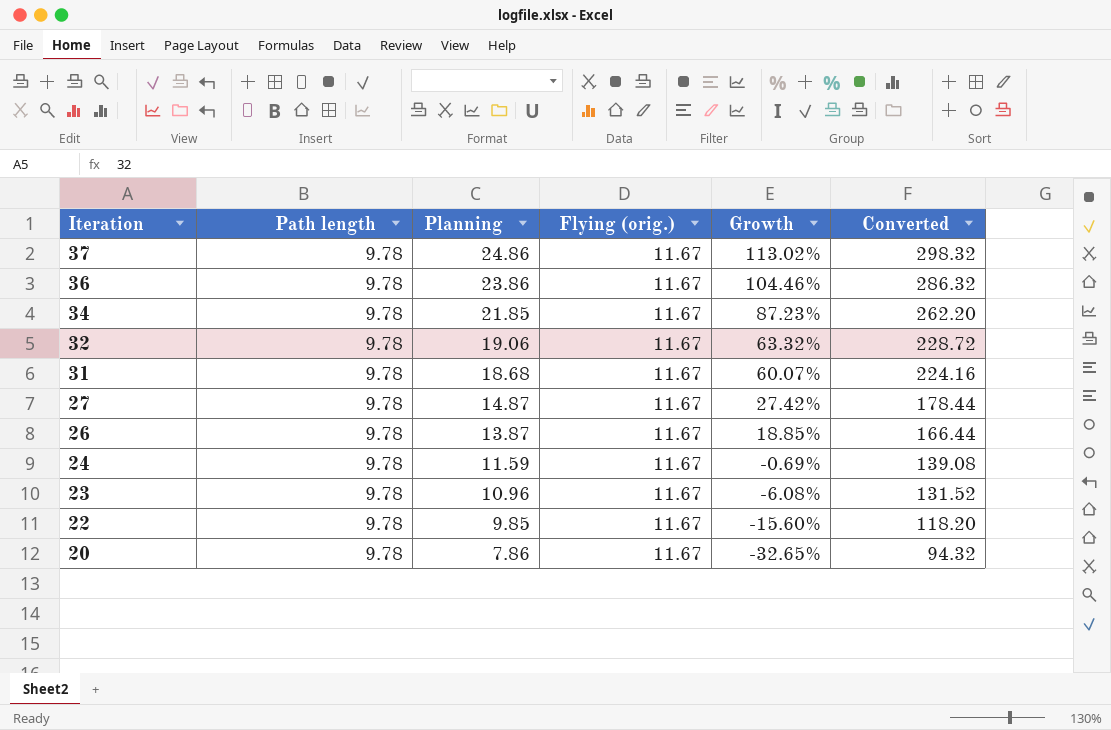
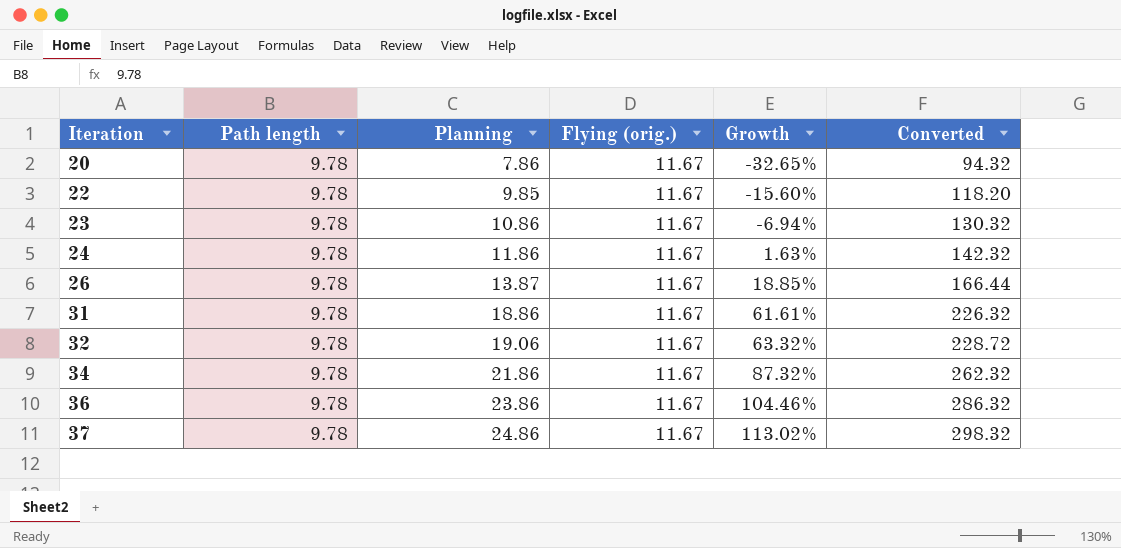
row order: Iteration descending -> Iteration ascending
row 27: 9.78 | 14.87 | 11.67 | 27.42% | 178.44 -> none
23 | Planning: 10.96 -> 10.86
23 | Growth: -6.08% -> -6.94%
23 | Converted: 131.52 -> 130.32
24 | Planning: 11.59 -> 11.86
24 | Growth: -0.69% -> 1.63%
24 | Converted: 139.08 -> 142.32
31 | Planning: 18.68 -> 18.86
31 | Growth: 60.07% -> 61.61%
31 | Converted: 224.16 -> 226.32
34 | Planning: 21.85 -> 21.86
34 | Growth: 87.23% -> 87.32%
34 | Converted: 262.20 -> 262.32

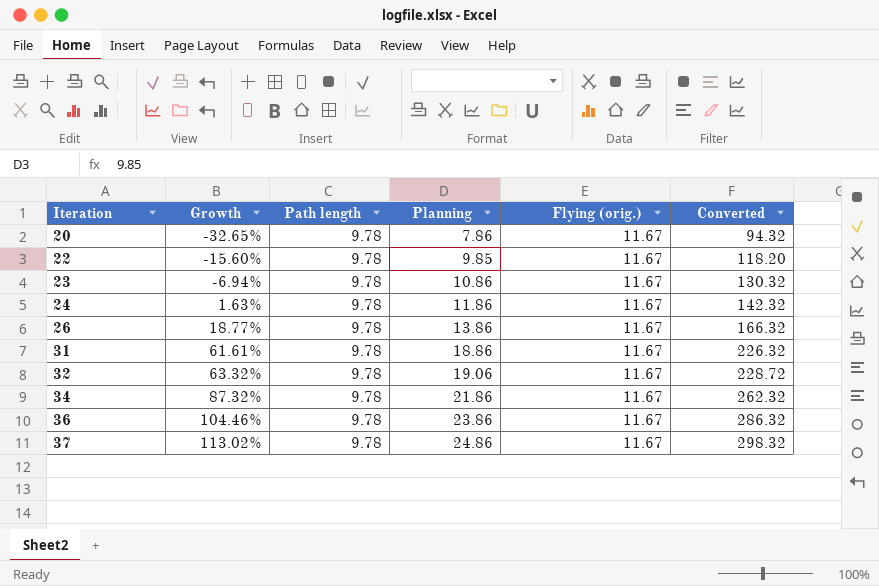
column Growth | position: 5 -> 2
26 | Growth: 18.85% -> 18.77%
26 | Planning: 13.87 -> 13.86
26 | Converted: 166.44 -> 166.32

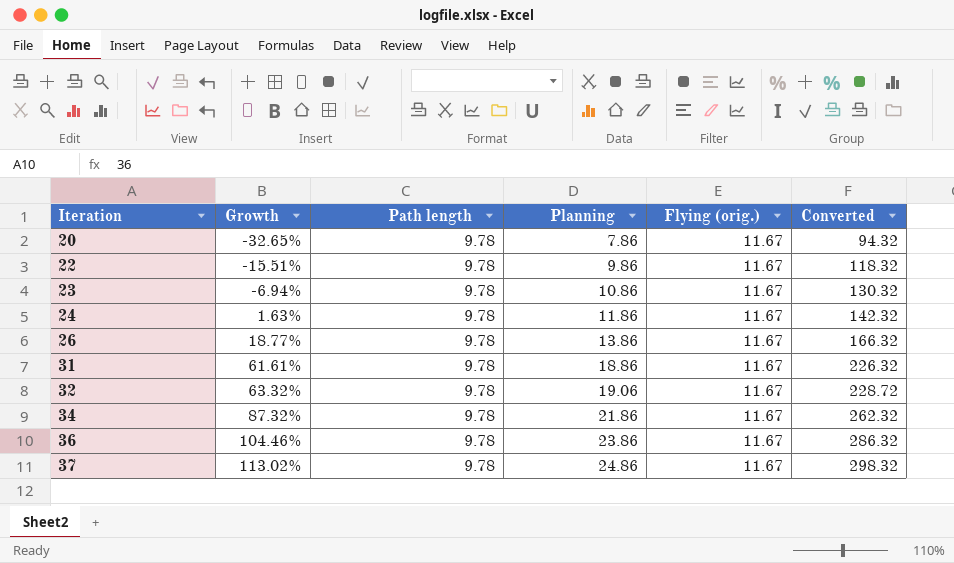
22 | Growth: -15.60% -> -15.51%
22 | Planning: 9.85 -> 9.86
22 | Converted: 118.20 -> 118.32

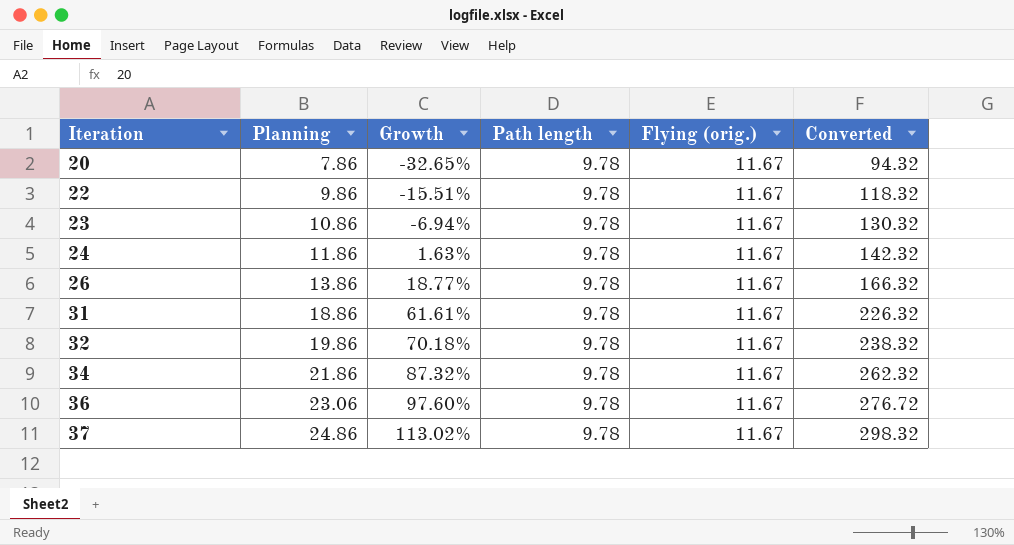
column Planning | position: 4 -> 2
32 | Planning: 19.06 -> 19.86
32 | Growth: 63.32% -> 70.18%
32 | Converted: 228.72 -> 238.32
36 | Planning: 23.86 -> 23.06
36 | Growth: 104.46% -> 97.60%
36 | Converted: 286.32 -> 276.72

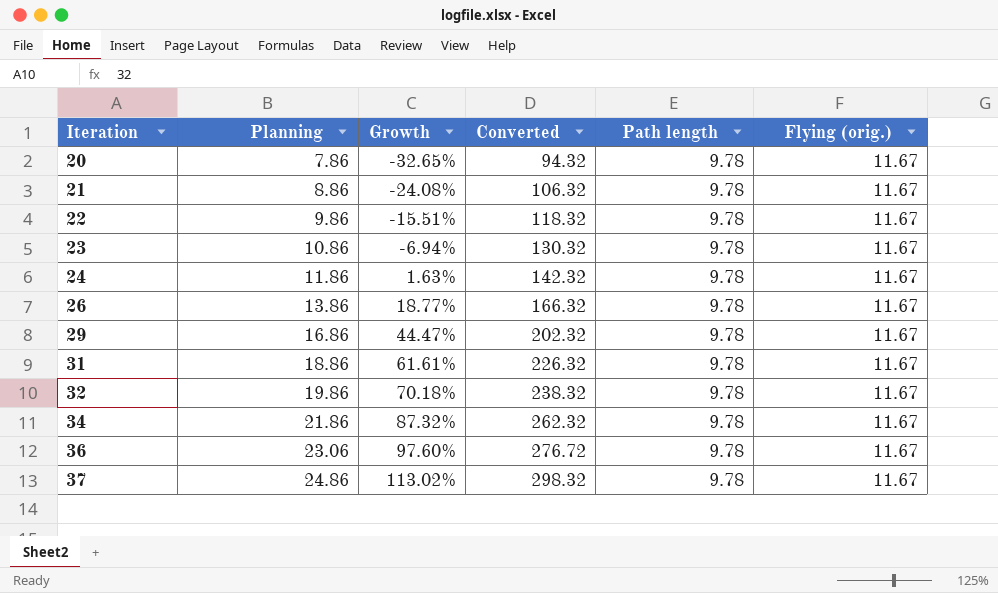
column Converted | position: 6 -> 4
row 21: none -> 8.86 | -24.08% | 106.32 | 9.78 | 11.67
row 29: none -> 16.86 | 44.47% | 202.32 | 9.78 | 11.67

